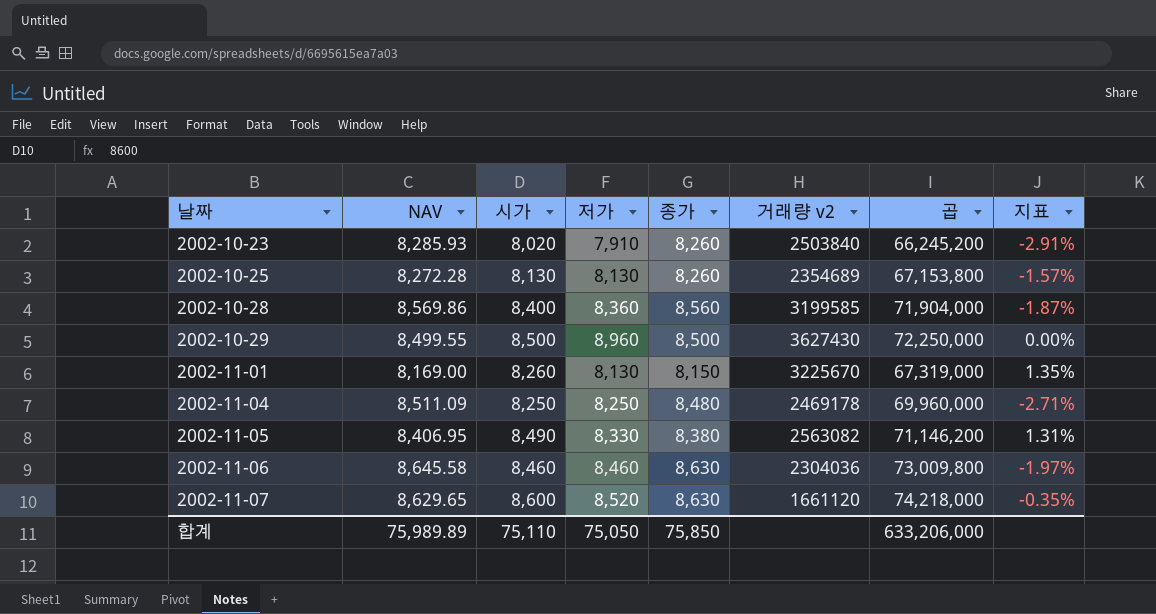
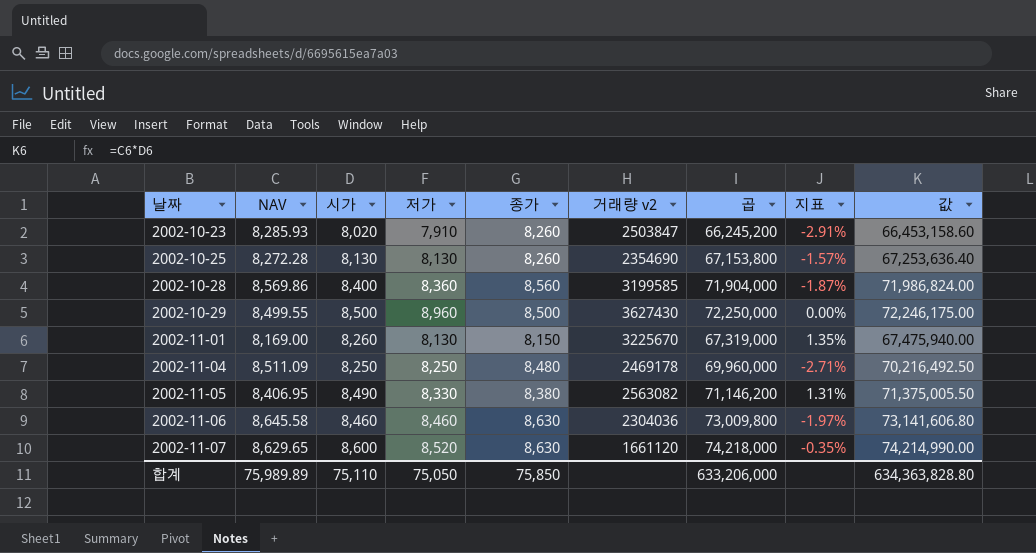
column 값 | formula: none -> [NAV] * [시가]
2002-10-23 | 거래량 v2: 2503840 -> 2503847
2002-10-25 | 거래량 v2: 2354689 -> 2354690

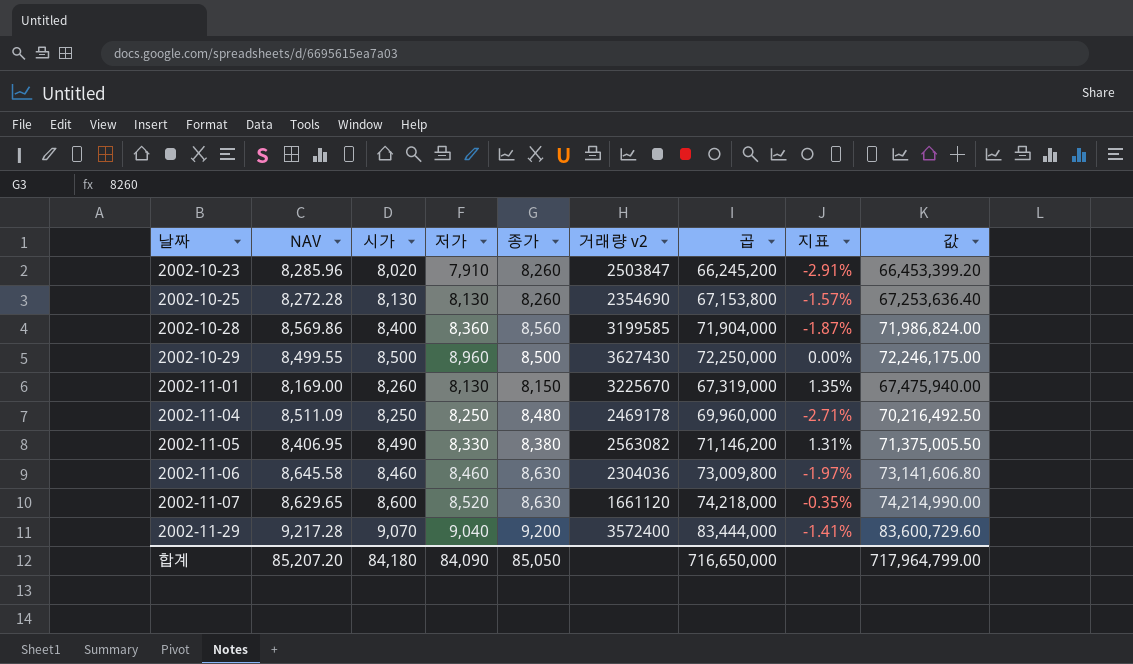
2002-10-23 | NAV: 8,285.93 -> 8,285.96
2002-10-23 | 값: 66,453,158.60 -> 66,453,399.20
row 2002-11-29: none -> 9,217.28 | 9,070 | 9,040 | 9,200 | 3572400 | 83,444,000 | -1.41% | 83,600,729.60
합계 | NAV: 75,989.89 -> 85,207.20
합계 | 시가: 75,110 -> 84,180
합계 | 저가: 75,050 -> 84,090
합계 | 종가: 75,850 -> 85,050
합계 | 곱: 633,206,000 -> 716,650,000
합계 | 값: 634,363,828.80 -> 717,964,799.00

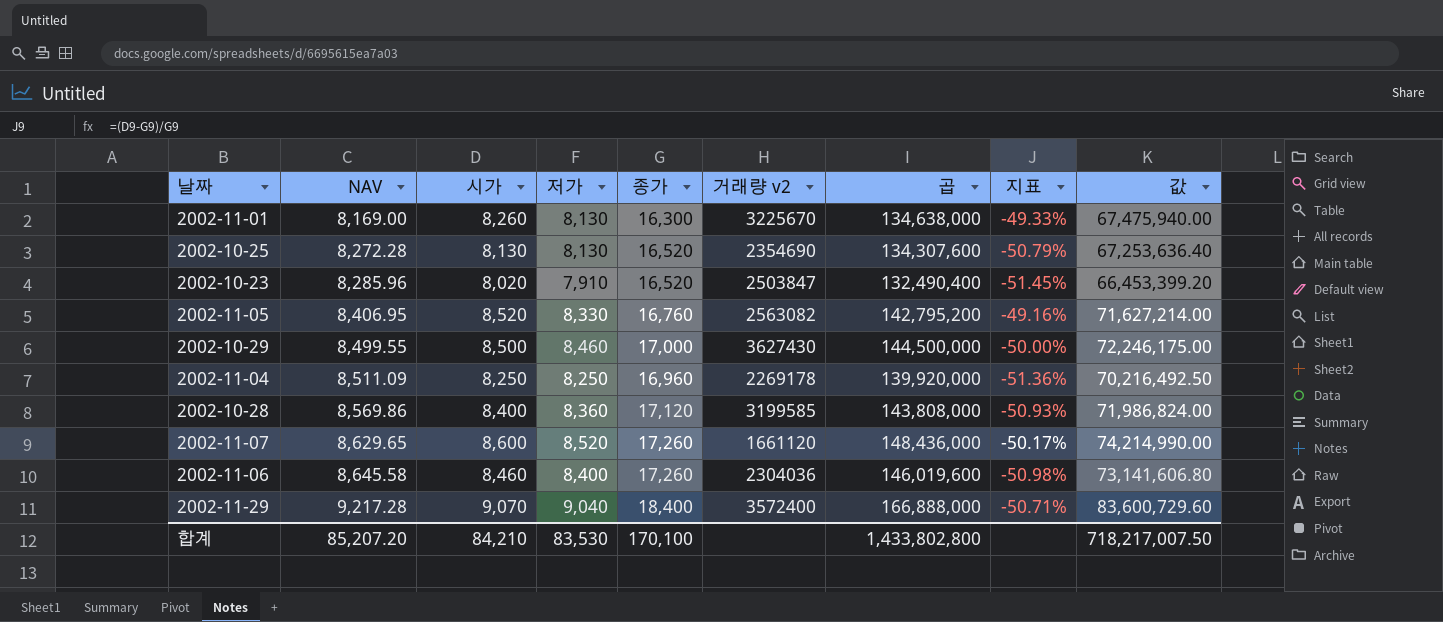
row order: 날짜 ascending -> NAV ascending
2002-11-01 | 종가: 8,150 -> 16,300
2002-11-01 | 곱: 67,319,000 -> 134,638,000
2002-11-01 | 지표: 1.35% -> -49.33%
2002-10-25 | 종가: 8,260 -> 16,520
2002-10-25 | 곱: 67,153,800 -> 134,307,600
2002-10-25 | 지표: -1.57% -> -50.79%
2002-10-23 | 종가: 8,260 -> 16,520
2002-10-23 | 곱: 66,245,200 -> 132,490,400
2002-10-23 | 지표: -2.91% -> -51.45%
2002-11-05 | 시가: 8,490 -> 8,520
2002-11-05 | 종가: 8,380 -> 16,760
2002-11-05 | 곱: 71,146,200 -> 142,795,200
2002-11-05 | 지표: 1.31% -> -49.16%
2002-11-05 | 값: 71,375,005.50 -> 71,627,214.00
2002-10-29 | 저가: 8,960 -> 8,460
2002-10-29 | 종가: 8,500 -> 17,000
2002-10-29 | 곱: 72,250,000 -> 144,500,000
2002-10-29 | 지표: 0.00% -> -50.00%
2002-11-04 | 종가: 8,480 -> 16,960
2002-11-04 | 거래량 v2: 2469178 -> 2269178
2002-11-04 | 곱: 69,960,000 -> 139,920,000
2002-11-04 | 지표: -2.71% -> -51.36%
2002-10-28 | 종가: 8,560 -> 17,120
2002-10-28 | 곱: 71,904,000 -> 143,808,000
2002-10-28 | 지표: -1.87% -> -50.93%
2002-11-07 | 종가: 8,630 -> 17,260
2002-11-07 | 곱: 74,218,000 -> 148,436,000
2002-11-07 | 지표: -0.35% -> -50.17%
2002-11-06 | 저가: 8,460 -> 8,400
2002-11-06 | 종가: 8,630 -> 17,260
2002-11-06 | 곱: 73,009,800 -> 146,019,600
2002-11-06 | 지표: -1.97% -> -50.98%
2002-11-29 | 종가: 9,200 -> 18,400
2002-11-29 | 곱: 83,444,000 -> 166,888,000
2002-11-29 | 지표: -1.41% -> -50.71%
합계 | 시가: 84,180 -> 84,210
합계 | 저가: 84,090 -> 83,530
합계 | 종가: 85,050 -> 170,100
합계 | 곱: 716,650,000 -> 1,433,802,800
합계 | 값: 717,964,799.00 -> 718,217,007.50

